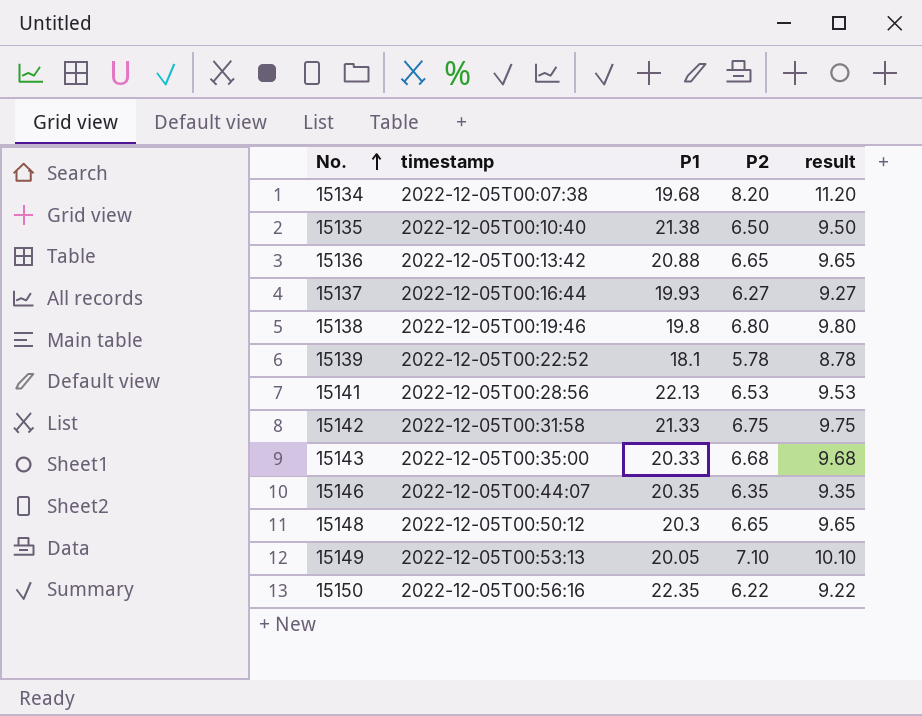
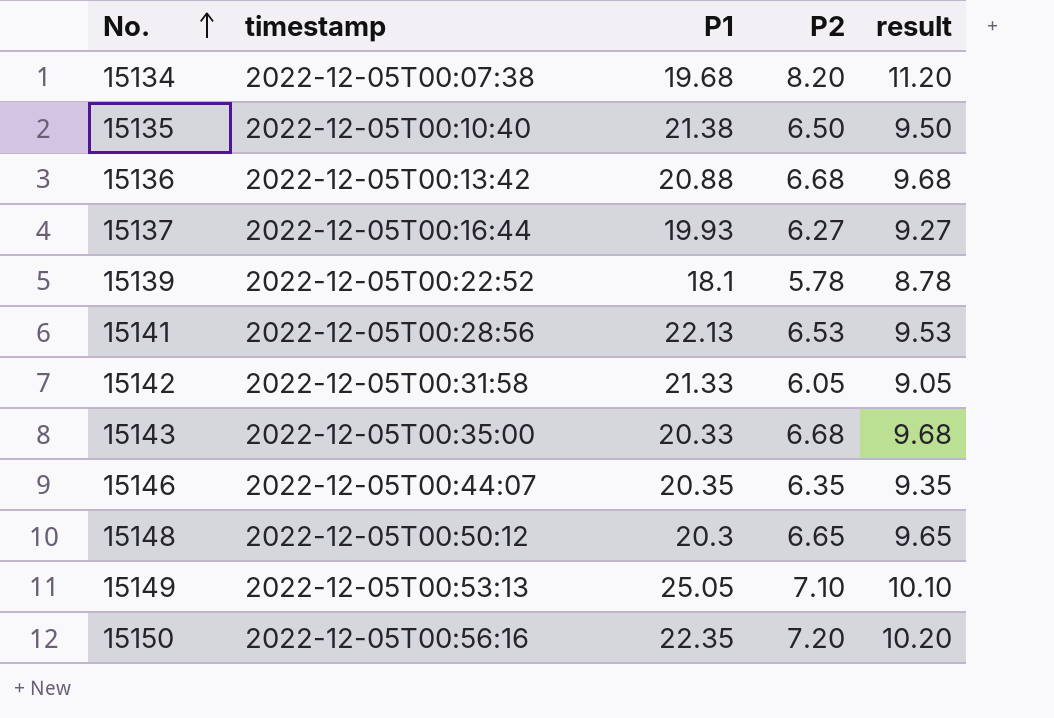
row 15138: 2022-12-05T00:19:46 | 19.8 | 6.80 | 9.80 -> none
15136 | P2: 6.65 -> 6.68
15136 | result: 9.65 -> 9.68
15142 | P2: 6.75 -> 6.05
15142 | result: 9.75 -> 9.05
15149 | P1: 20.05 -> 25.05
15150 | P2: 6.22 -> 7.20
15150 | result: 9.22 -> 10.20

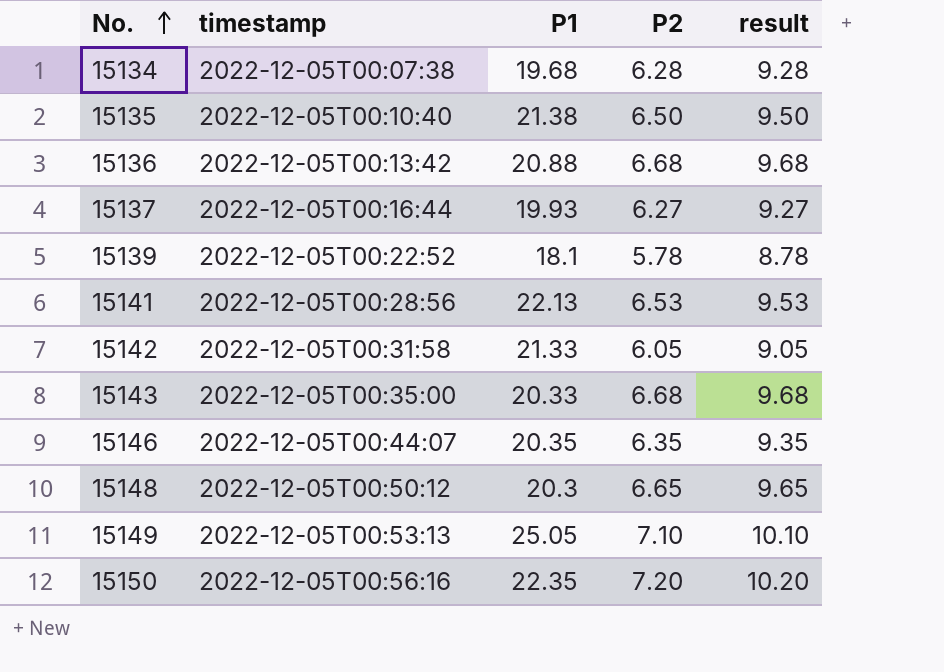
15134 | P2: 8.20 -> 6.28
15134 | result: 11.20 -> 9.28

